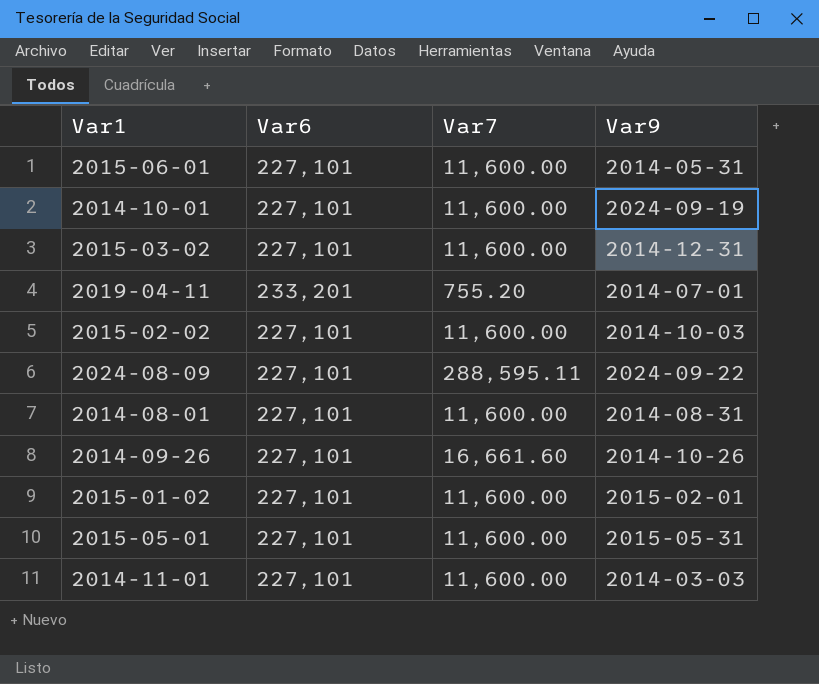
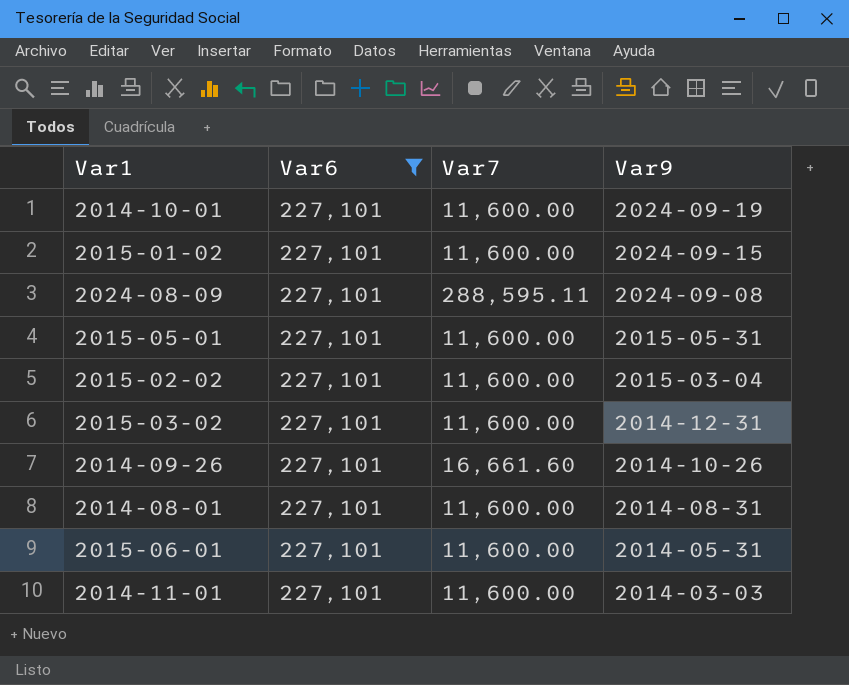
filter: none -> Var6 = 227,101
row order: none -> Var9 descending
2015-01-02 | Var9: 2015-02-01 -> 2024-09-15
2024-08-09 | Var9: 2024-09-22 -> 2024-09-08
2015-02-02 | Var9: 2014-10-03 -> 2015-03-04

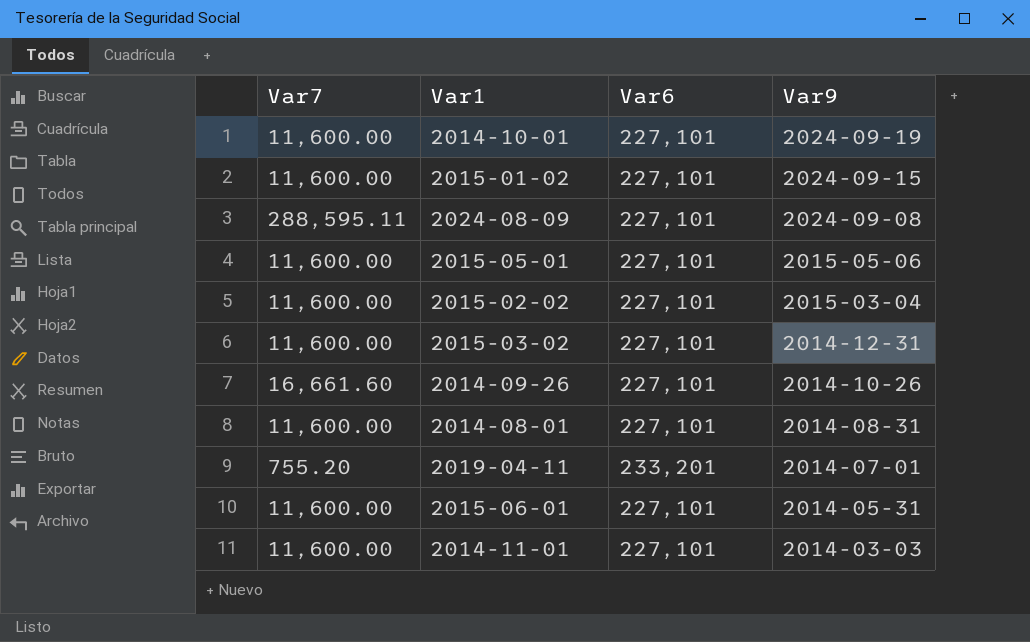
filter: Var6 = 227,101 -> none
column Var7 | position: 3 -> 1
2015-05-01 | Var9: 2015-05-31 -> 2015-05-06

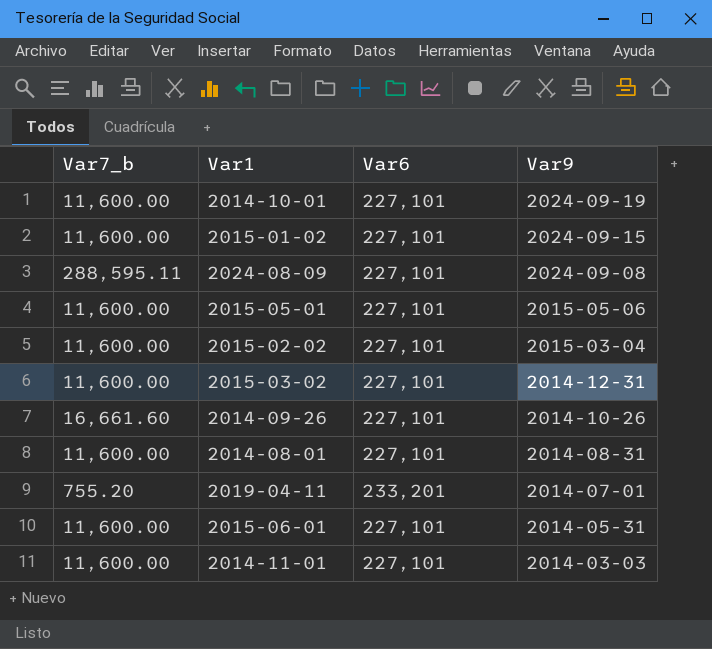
column name: Var7 -> Var7_b

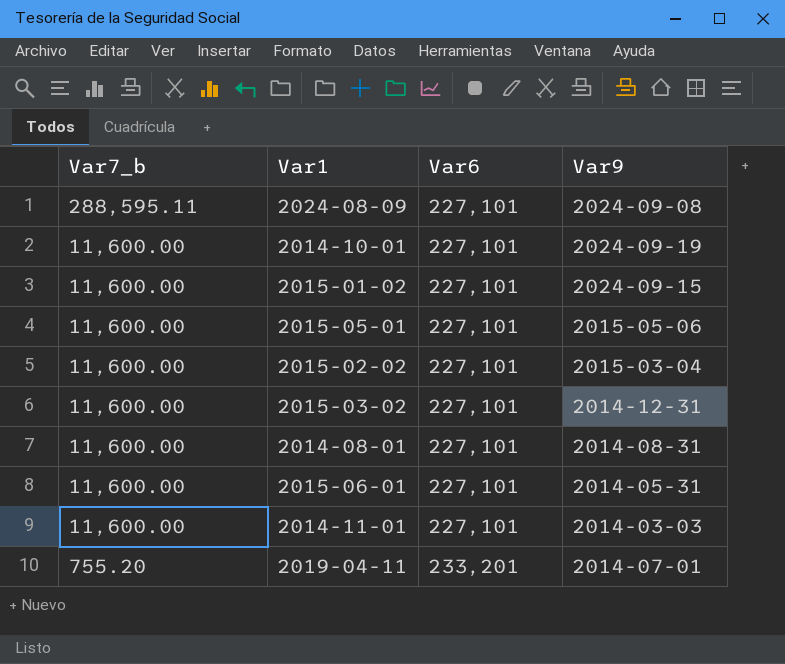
row order: Var9 descending -> Var7_b descending
row 2014-09-26: 16,661.60 | 227,101 | 2014-10-26 -> none

